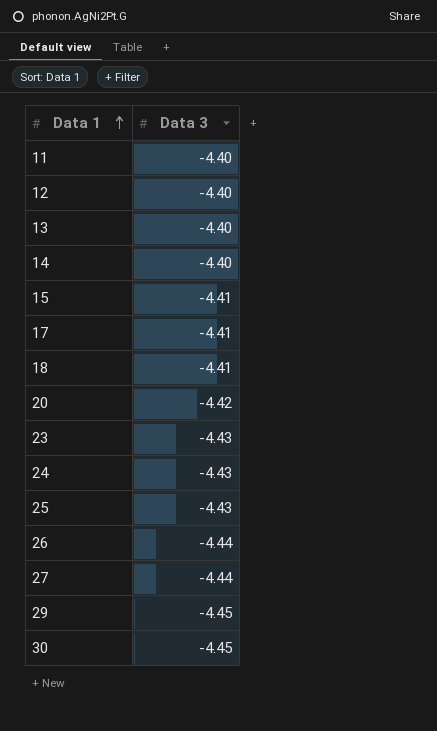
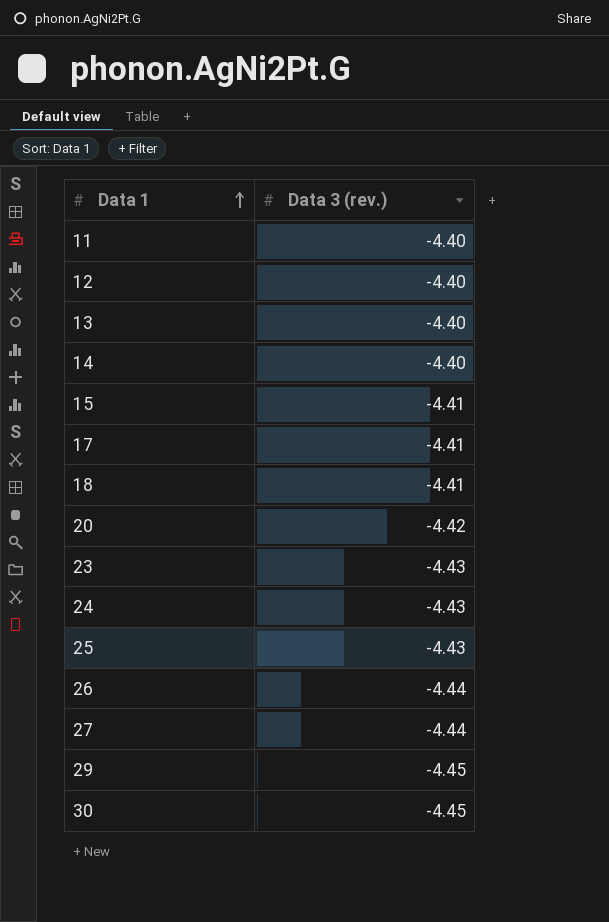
column name: Data 3 -> Data 3 (rev.)

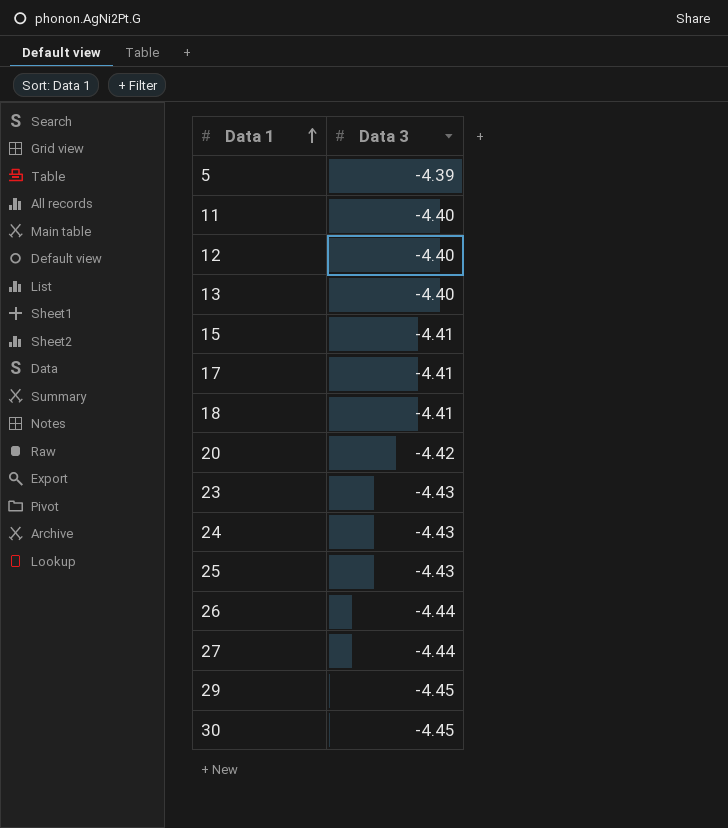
column name: Data 3 (rev.) -> Data 3
row 14: -4.40 -> none
row 5: none -> -4.39

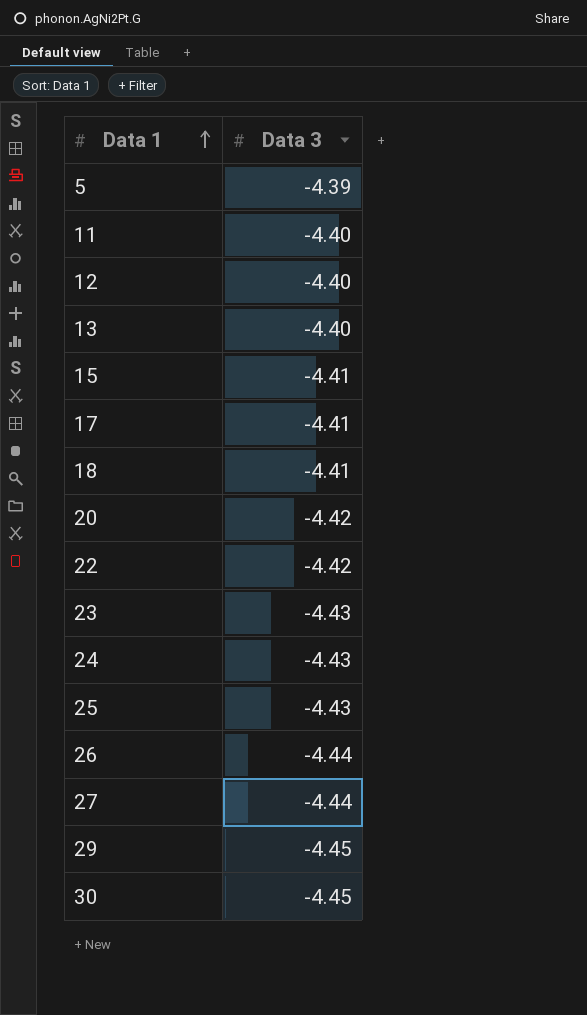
row 22: none -> -4.42

